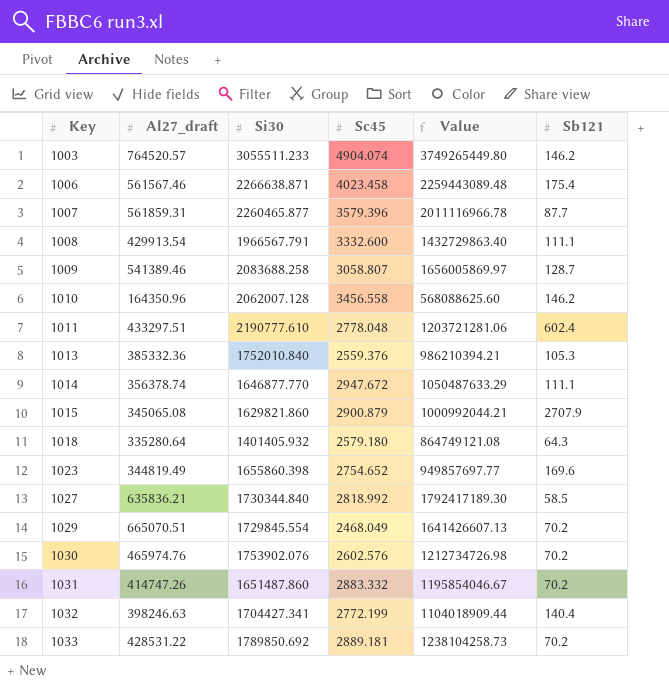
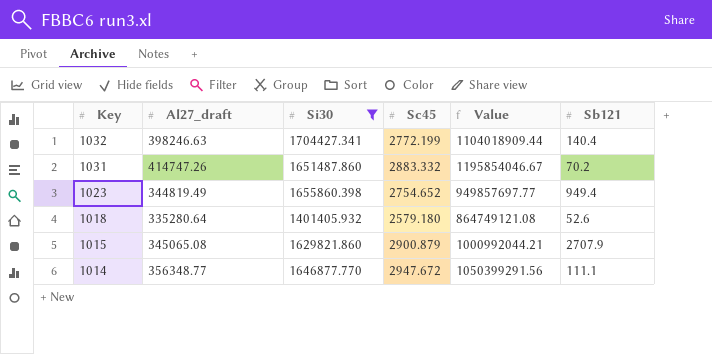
filter: none -> Si30 <= 1704427.341
row order: Key ascending -> Key descending
1023 | Sb121: 169.6 -> 949.4
1018 | Sb121: 64.3 -> 52.6
1014 | Al27_draft: 356378.74 -> 356348.77
1014 | Value: 1050487633.29 -> 1050399291.56

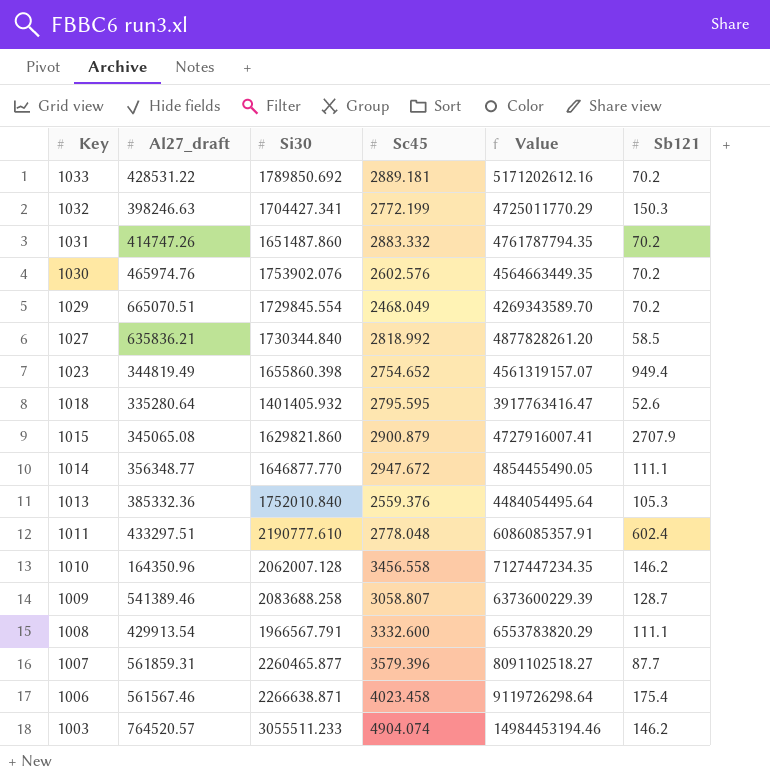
filter: Si30 <= 1704427.341 -> none
column Value | formula: [Al27_draft] * [Sc45] -> [Si30] * [Sc45]
1032 | Sb121: 140.4 -> 150.3
1018 | Sc45: 2579.180 -> 2795.595

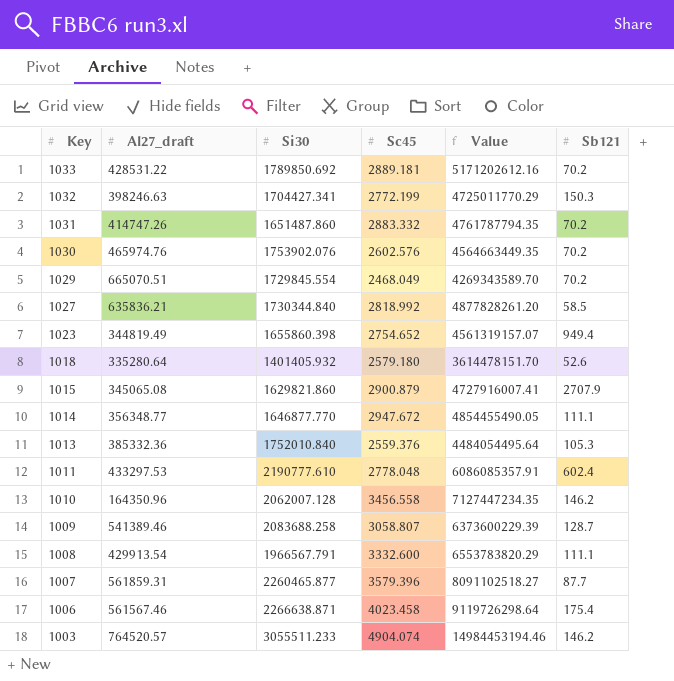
1018 | Sc45: 2795.595 -> 2579.180
1018 | Value: 3917763416.47 -> 3614478151.70
1011 | Al27_draft: 433297.51 -> 433297.53

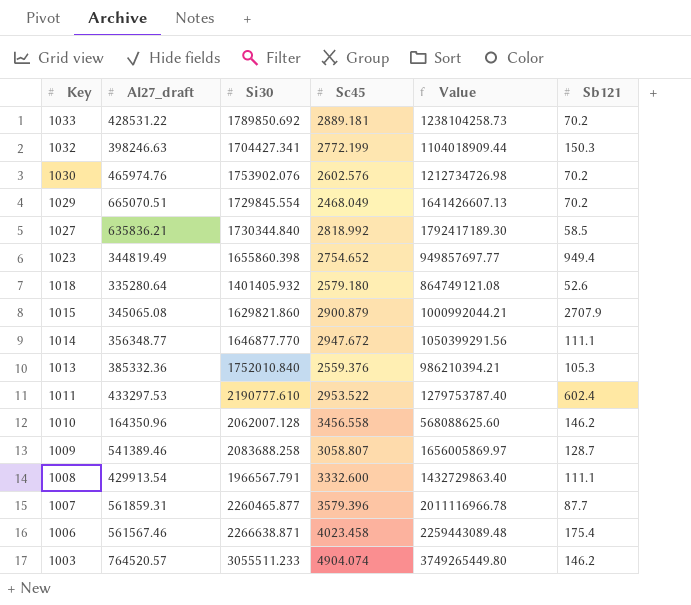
column Value | formula: [Si30] * [Sc45] -> [Al27_draft] * [Sc45]
row 1031: 414747.26 | 1651487.860 | 2883.332 | 4761787794.35 | 70.2 -> none
1011 | Sc45: 2778.048 -> 2953.522

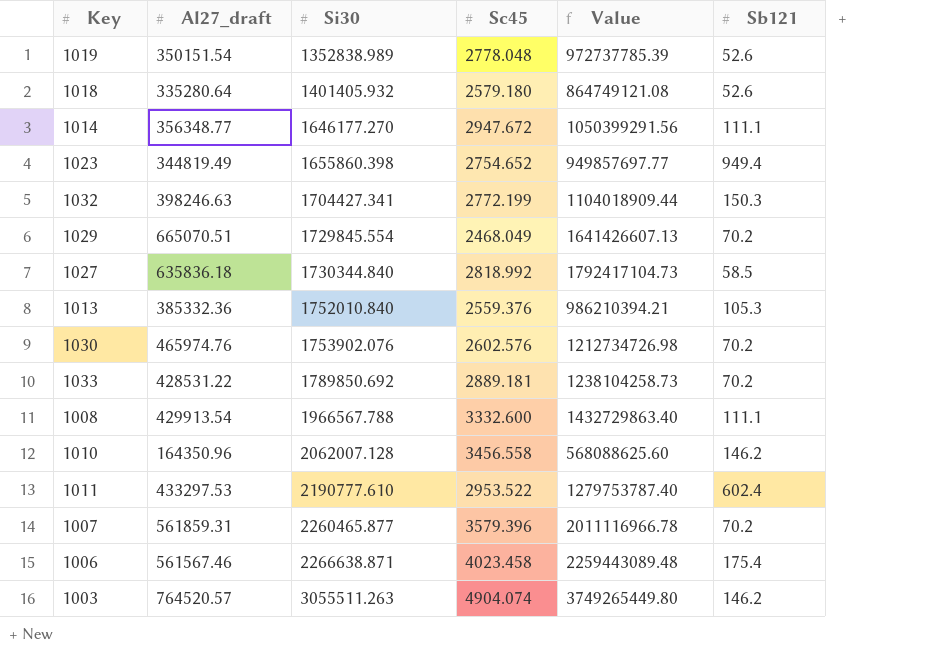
row order: Key descending -> Si30 ascending
row 1015: 345065.08 | 1629821.860 | 2900.879 | 1000992044.21 | 2707.9 -> none
row 1009: 541389.46 | 2083688.258 | 3058.807 | 1656005869.97 | 128.7 -> none
row 1019: none -> 350151.54 | 1352838.989 | 2778.048 | 972737785.39 | 52.6
1014 | Si30: 1646877.770 -> 1646177.270
1027 | Al27_draft: 635836.21 -> 635836.18
1027 | Value: 1792417189.30 -> 1792417104.73
1008 | Si30: 1966567.791 -> 1966567.788
1007 | Sb121: 87.7 -> 70.2
1003 | Si30: 3055511.233 -> 3055511.263

